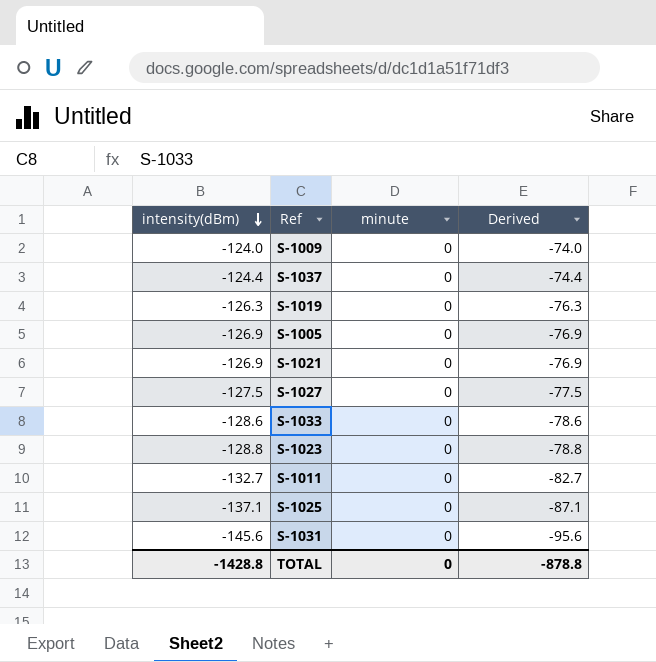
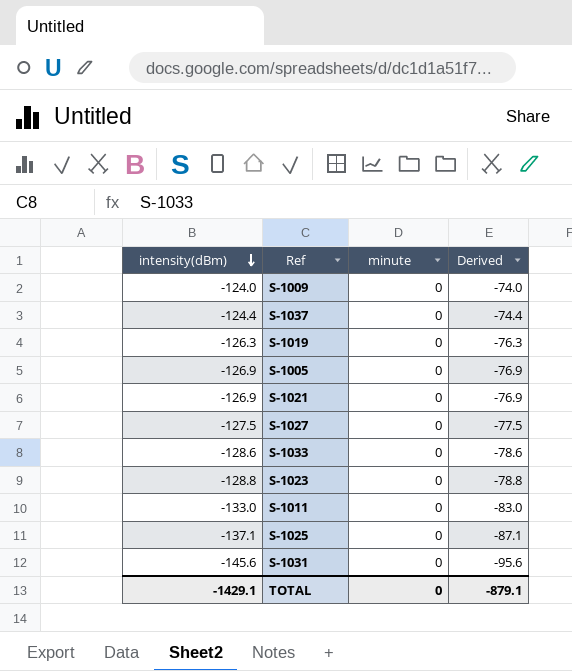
S-1011 | intensity(dBm): -132.7 -> -133.0
S-1011 | Derived: -82.7 -> -83.0
TOTAL | intensity(dBm): -1428.8 -> -1429.1
TOTAL | Derived: -878.8 -> -879.1

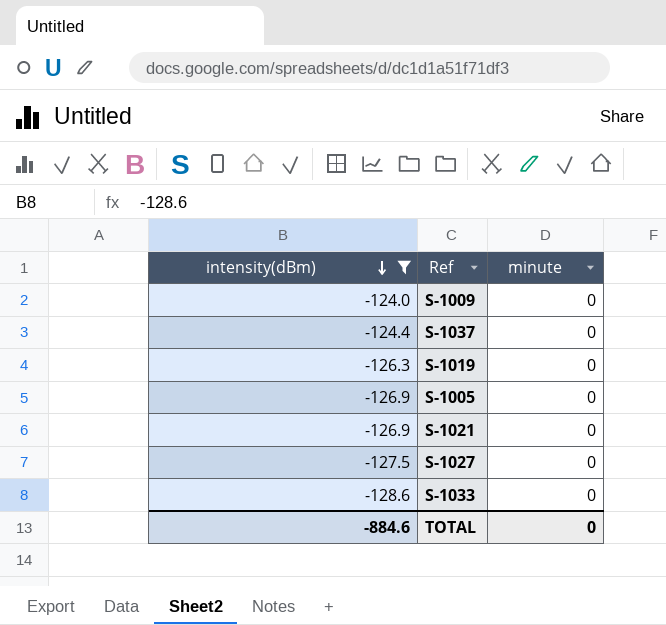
filter: none -> intensity(dBm) >= -128.6
column Derived | formula: [intensity(dBm)] + 50 -> none
TOTAL | intensity(dBm): -1429.1 -> -884.6

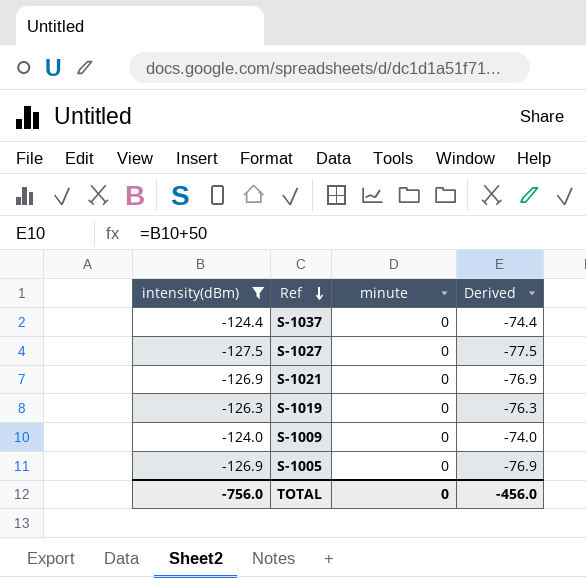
row order: intensity(dBm) descending -> Ref descending
column Derived | formula: none -> [intensity(dBm)] + 50
row S-1033: -128.6 | 0 -> none
TOTAL | intensity(dBm): -884.6 -> -756.0

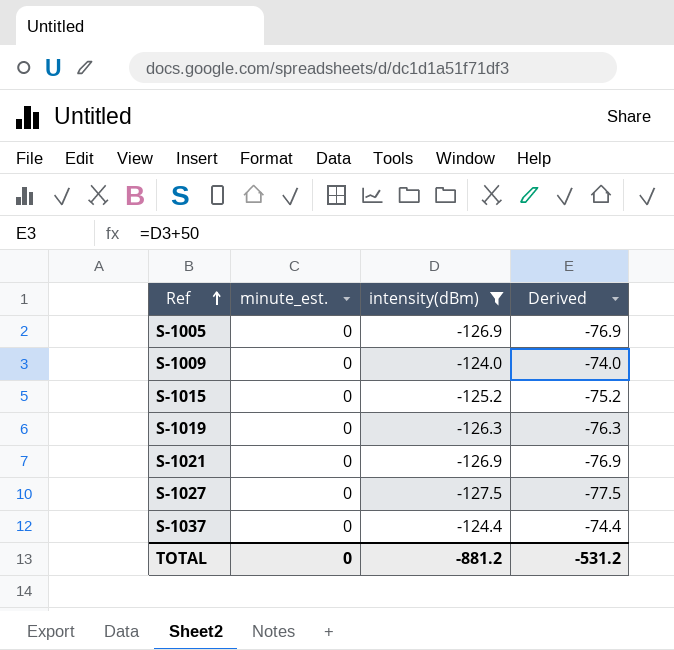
row order: Ref descending -> Ref ascending
column name: minute -> minute_est.
column intensity(dBm) | position: 1 -> 3
row S-1015: none -> 0 | -125.2 | -75.2
TOTAL | intensity(dBm): -756.0 -> -881.2
TOTAL | Derived: -456.0 -> -531.2

